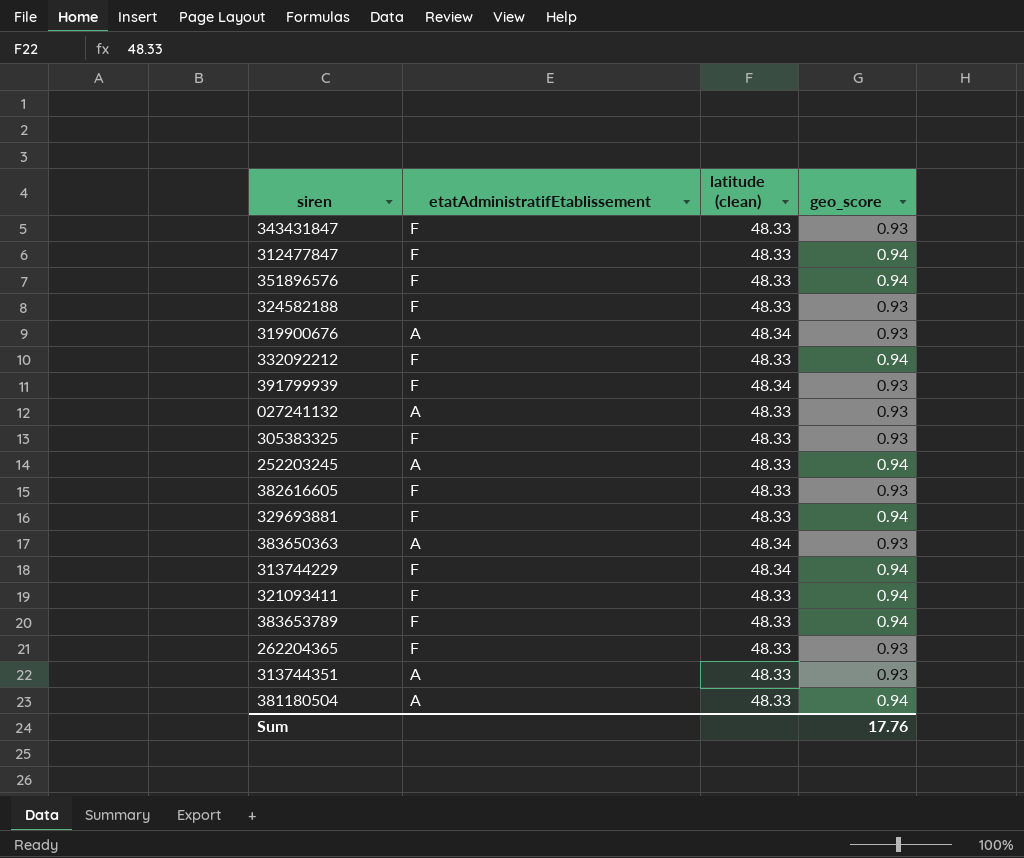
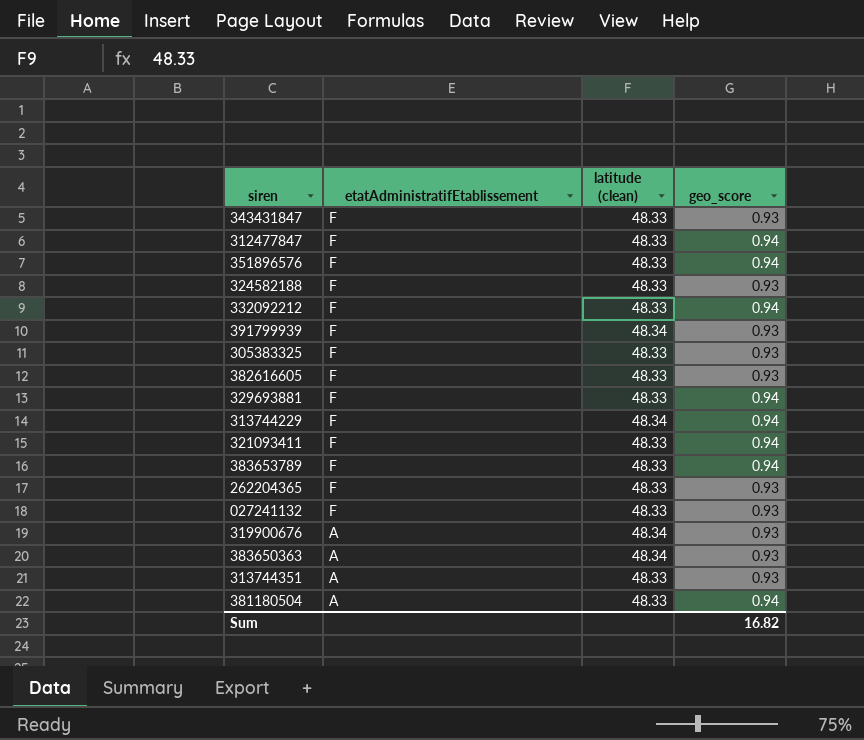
row order: none -> etatAdministratifEtablissement descending
row 252203245: A | 48.33 | 0.94 -> none
027241132 | etatAdministratifEtablissement: A -> F
Sum | geo_score: 17.76 -> 16.82

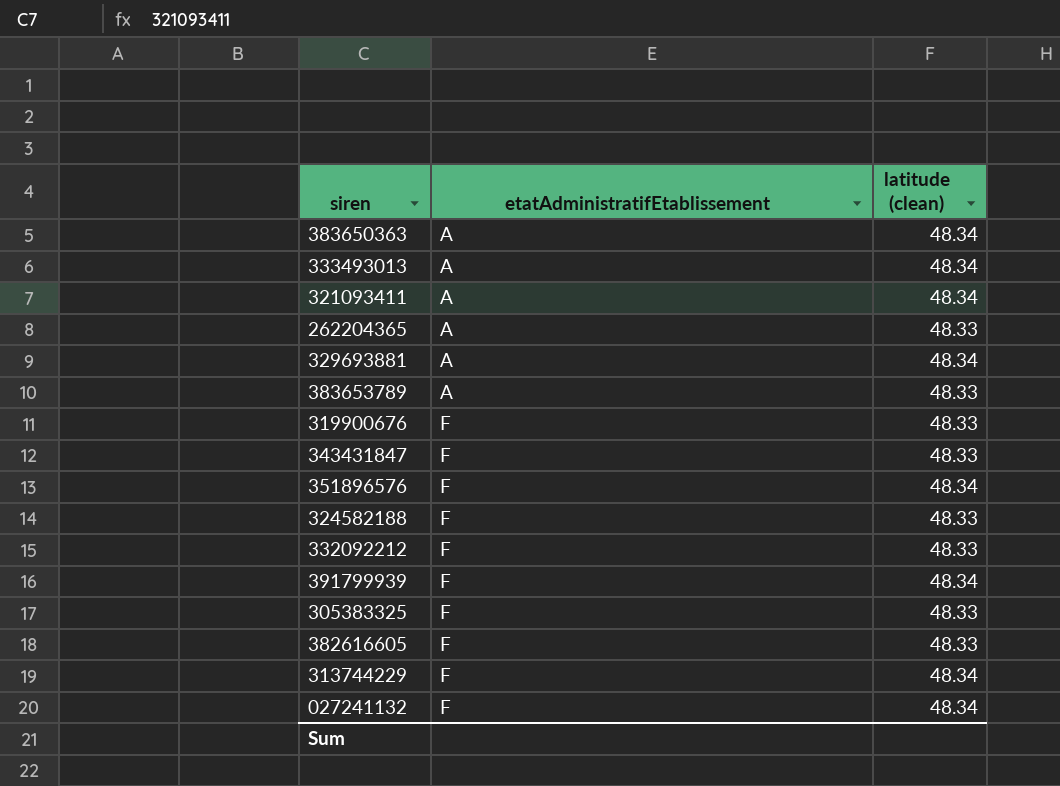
row order: etatAdministratifEtablissement descending -> etatAdministratifEtablissement ascending
column geo_score | position: 4 -> none
row 312477847: F | 48.33 | 0.94 -> none
row 313744351: A | 48.33 | 0.93 -> none
row 381180504: A | 48.33 | 0.94 -> none
row 333493013: none -> A | 48.34
321093411 | etatAdministratifEtablissement: F -> A
321093411 | latitude (clean): 48.33 -> 48.34
262204365 | etatAdministratifEtablissement: F -> A
329693881 | etatAdministratifEtablissement: F -> A
329693881 | latitude (clean): 48.33 -> 48.34
383653789 | etatAdministratifEtablissement: F -> A
319900676 | etatAdministratifEtablissement: A -> F
319900676 | latitude (clean): 48.34 -> 48.33
351896576 | latitude (clean): 48.33 -> 48.34
027241132 | latitude (clean): 48.33 -> 48.34

